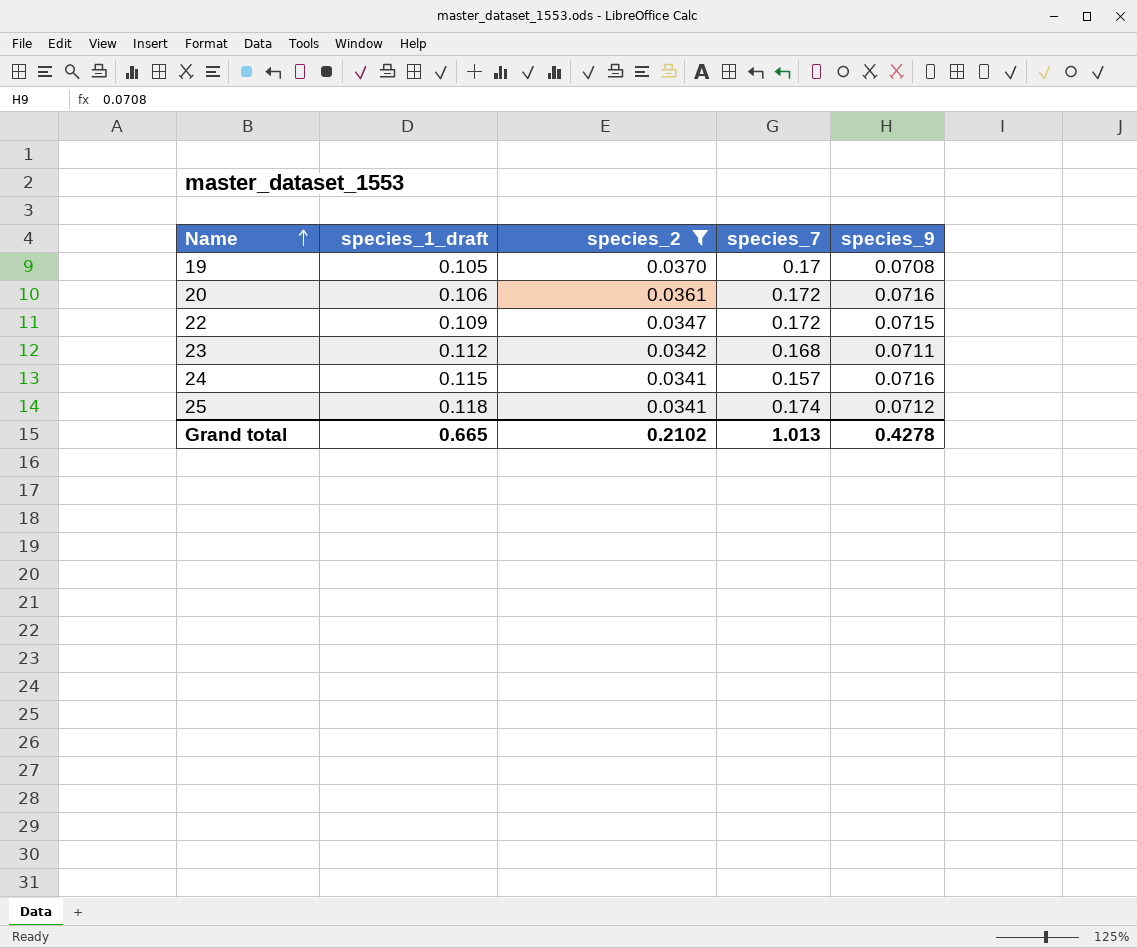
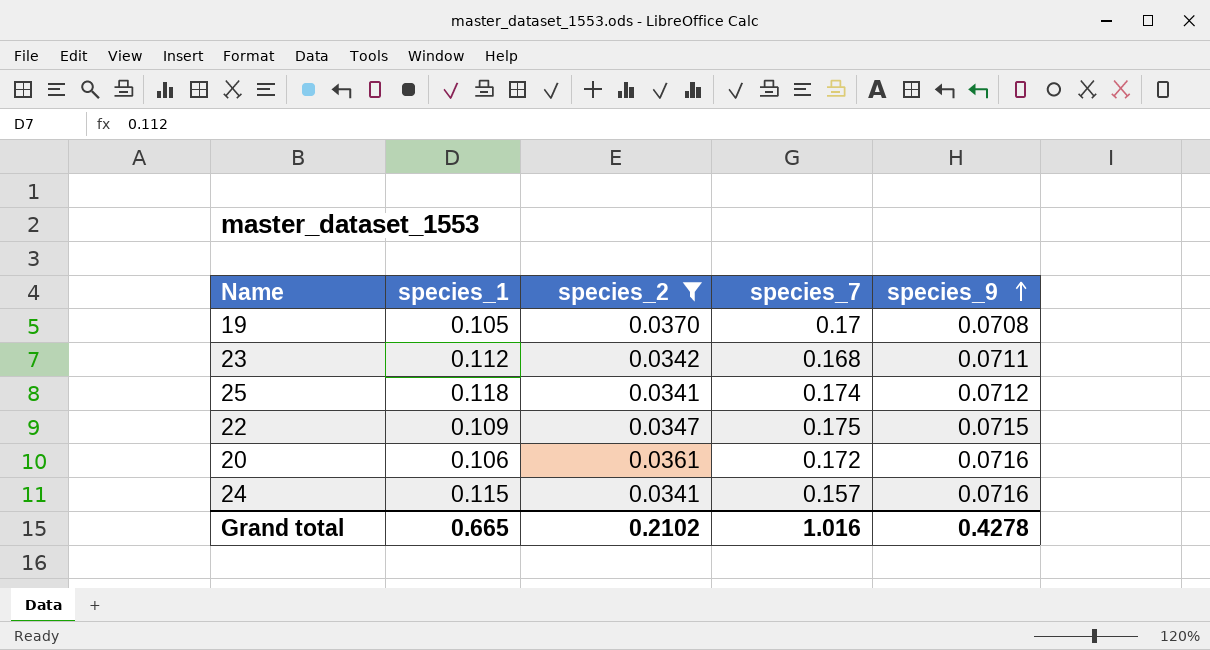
row order: Name ascending -> species_9 ascending
column name: species_1_draft -> species_1
22 | species_7: 0.172 -> 0.175
Grand total | species_7: 1.013 -> 1.016

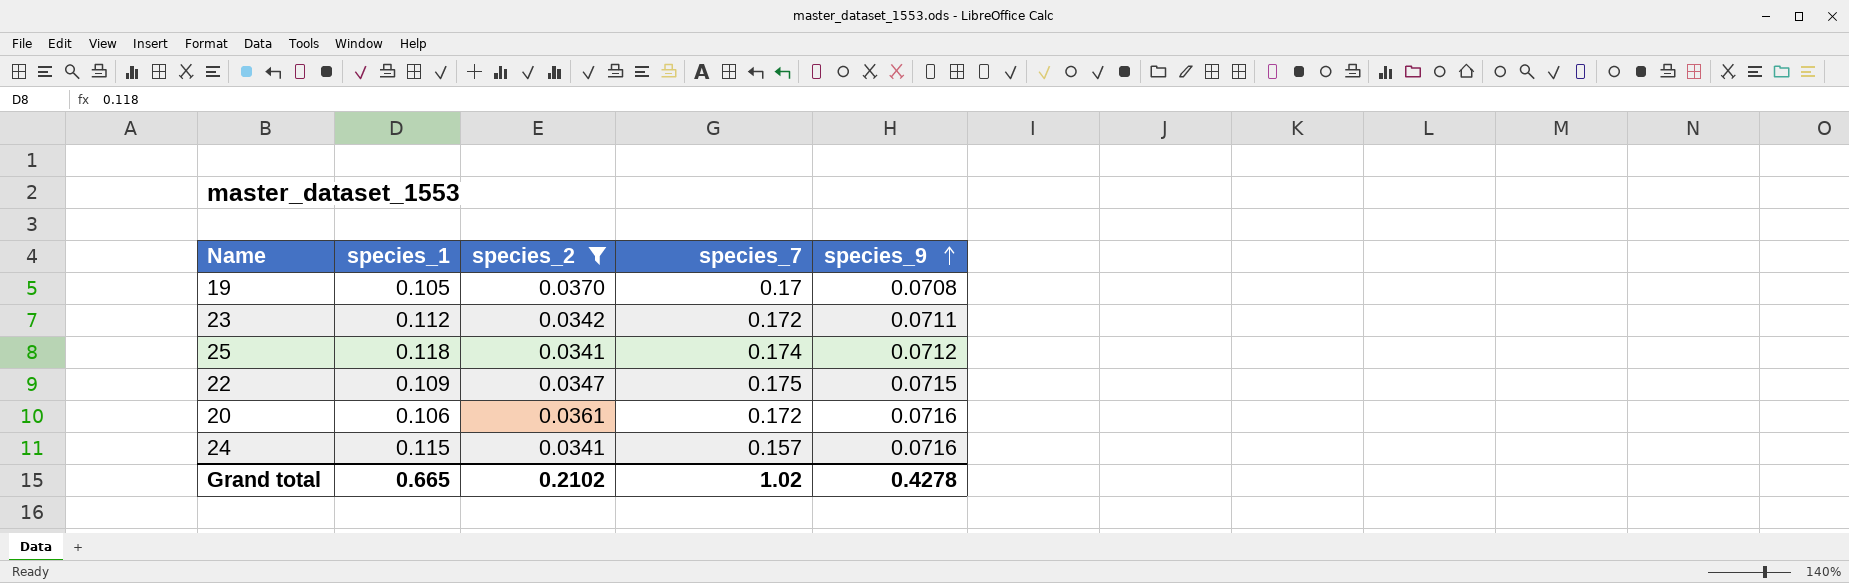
23 | species_7: 0.168 -> 0.172
Grand total | species_7: 1.016 -> 1.02

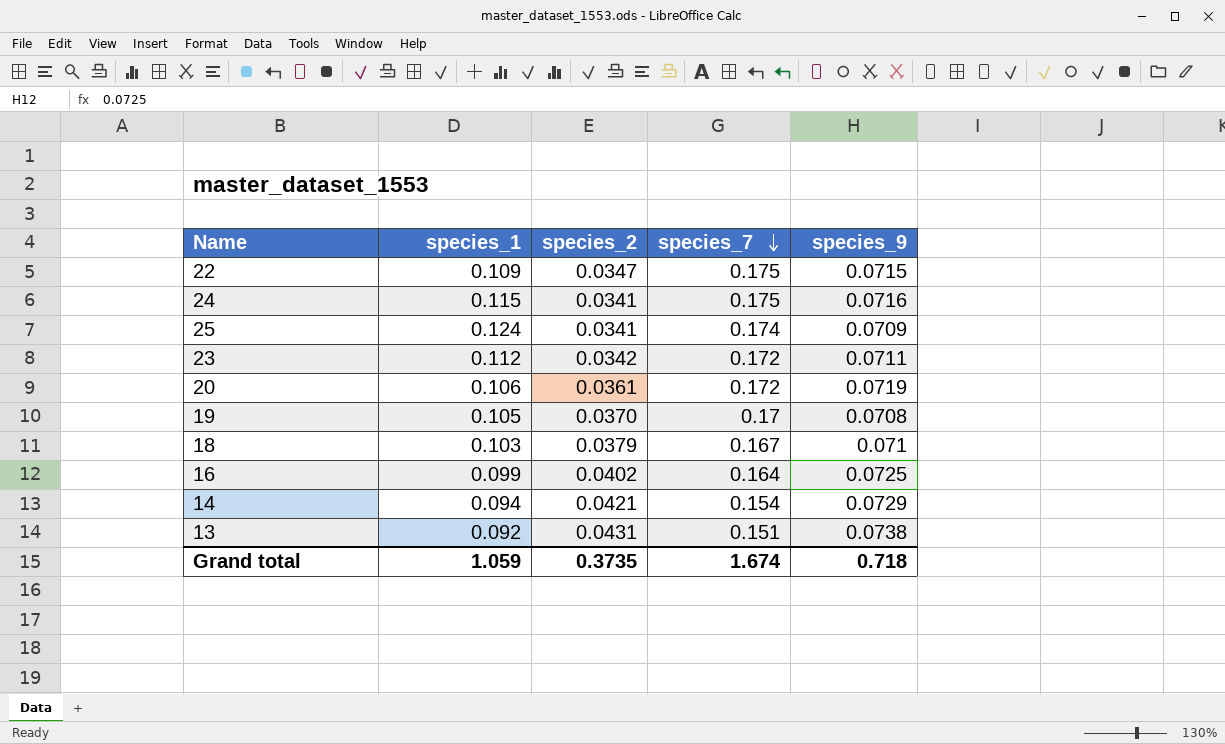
filter: species_2 <= 0.0370 -> none
row order: species_9 ascending -> species_7 descending
24 | species_7: 0.157 -> 0.175
25 | species_1: 0.118 -> 0.124
25 | species_9: 0.0712 -> 0.0709
20 | species_9: 0.0716 -> 0.0719
Grand total | species_1: 0.665 -> 1.059
Grand total | species_2: 0.2102 -> 0.3735
Grand total | species_7: 1.02 -> 1.674
Grand total | species_9: 0.4278 -> 0.718

